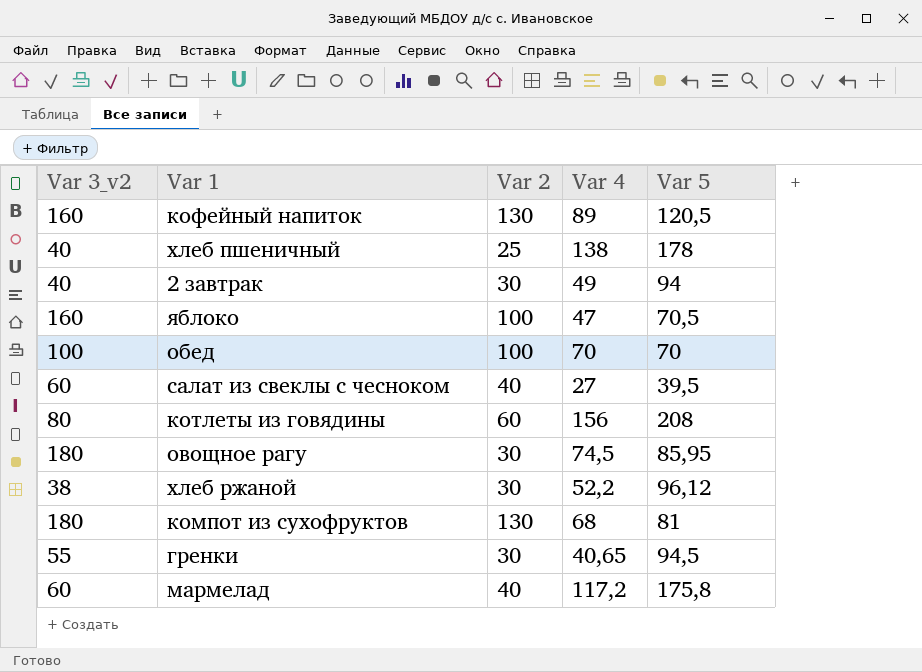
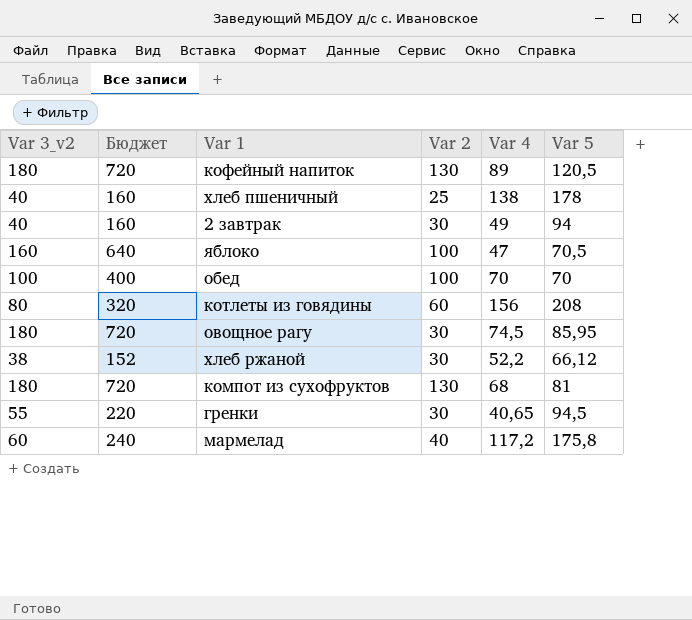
column Бюджет | formula: none -> [Var 3_v2] * 4
row салат из свеклы с чесноком: 60 | 40 | 27 | 39,5 -> none
кофейный напиток | Var 3_v2: 160 -> 180
хлеб ржаной | Var 5: 96,12 -> 66,12

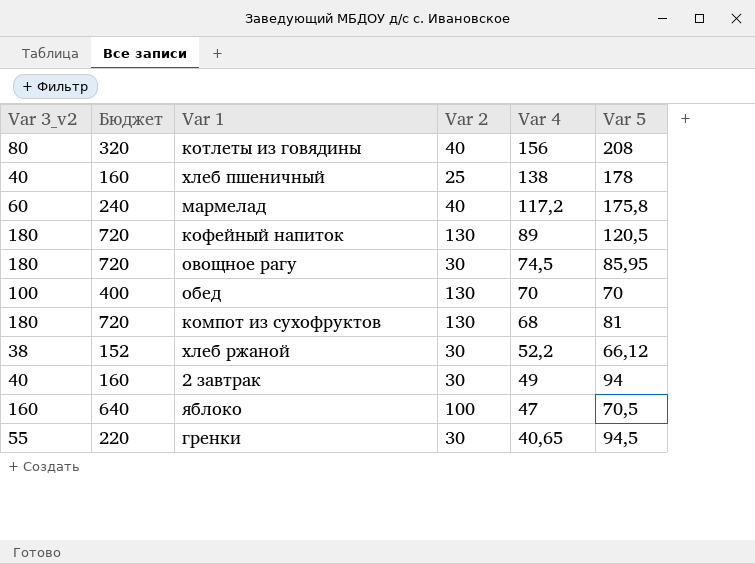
row order: none -> Var 4 descending
котлеты из говядины | Var 2: 60 -> 40
обед | Var 2: 100 -> 130

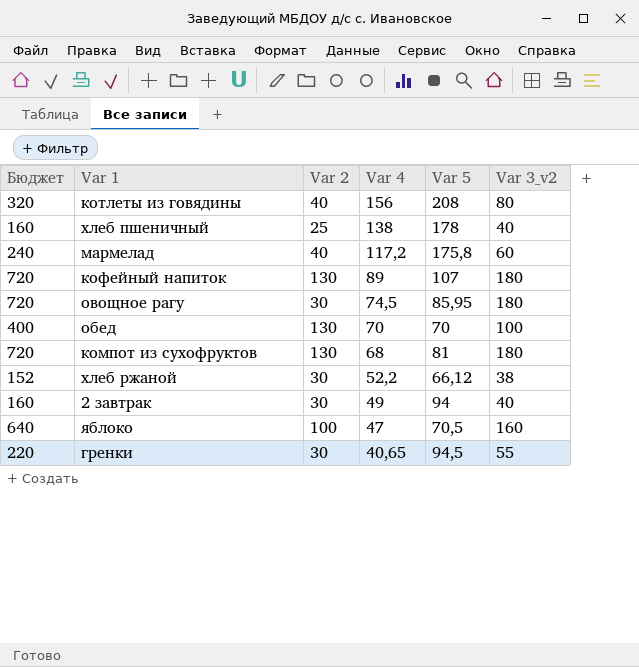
column Var 3_v2 | position: 1 -> 6
кофейный напиток | Var 5: 120,5 -> 107

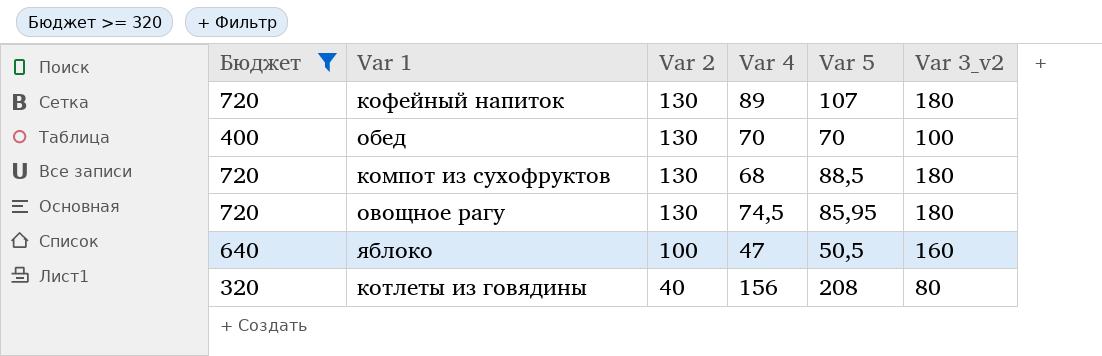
filter: none -> Бюджет >= 320
row order: Var 4 descending -> Var 2 descending
компот из сухофруктов | Var 5: 81 -> 88,5
овощное рагу | Var 2: 30 -> 130
яблоко | Var 5: 70,5 -> 50,5

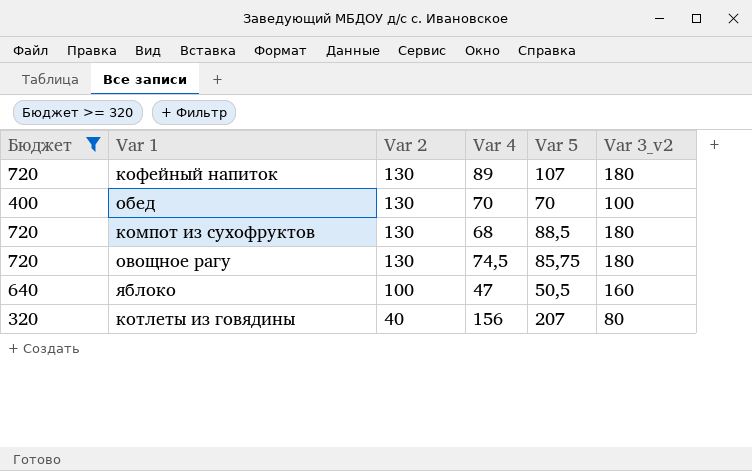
овощное рагу | Var 5: 85,95 -> 85,75
котлеты из говядины | Var 5: 208 -> 207

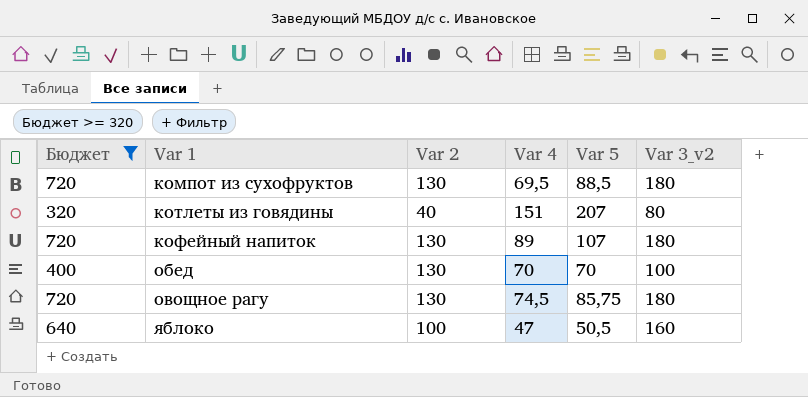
row order: Var 2 descending -> Var 1 ascending
компот из сухофруктов | Var 4: 68 -> 69,5
котлеты из говядины | Var 4: 156 -> 151

